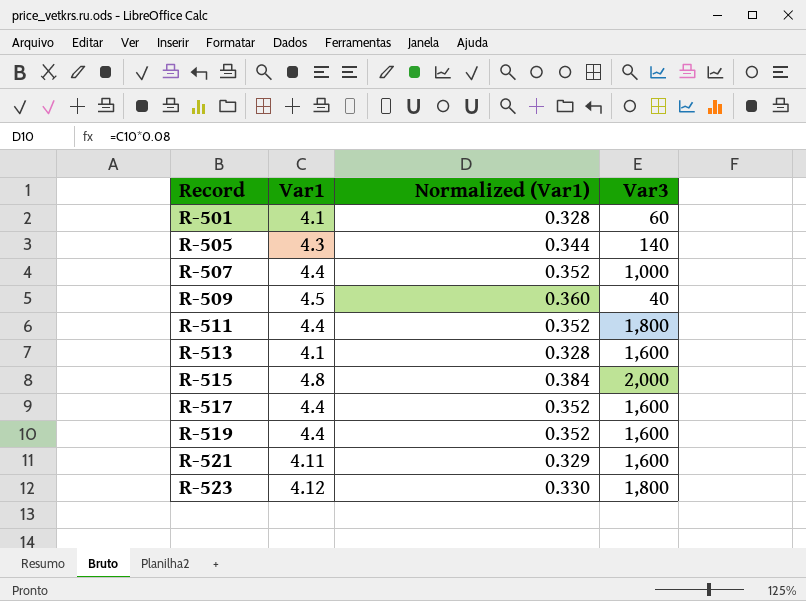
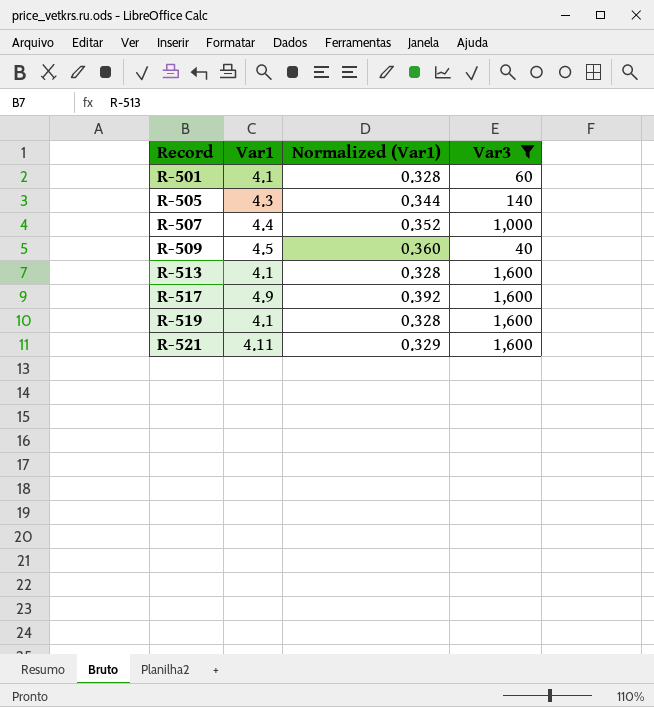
filter: none -> Var3 <= 1,600
R-517 | Var1: 4.4 -> 4.9
R-517 | Normalized (Var1): 0.352 -> 0.392
R-519 | Var1: 4.4 -> 4.1
R-519 | Normalized (Var1): 0.352 -> 0.328

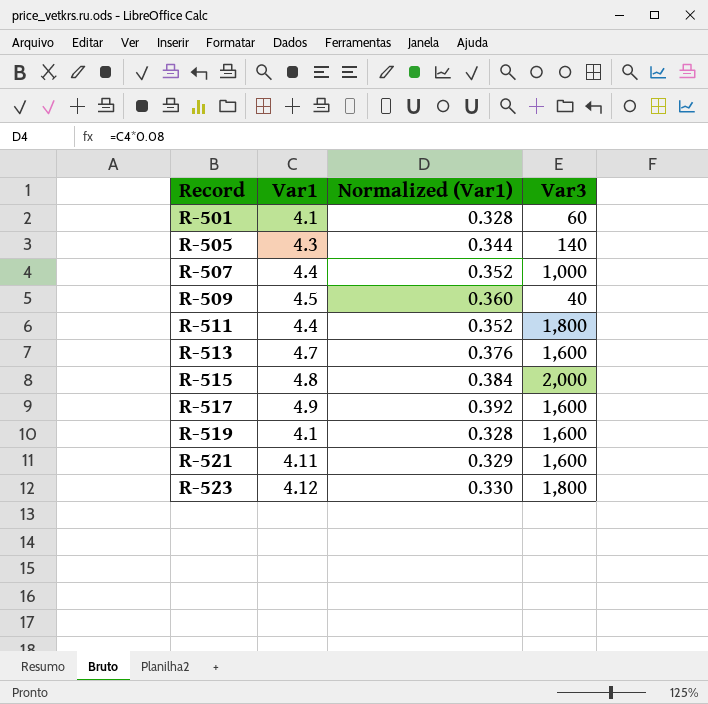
filter: Var3 <= 1,600 -> none
R-513 | Var1: 4.1 -> 4.7
R-513 | Normalized (Var1): 0.328 -> 0.376

